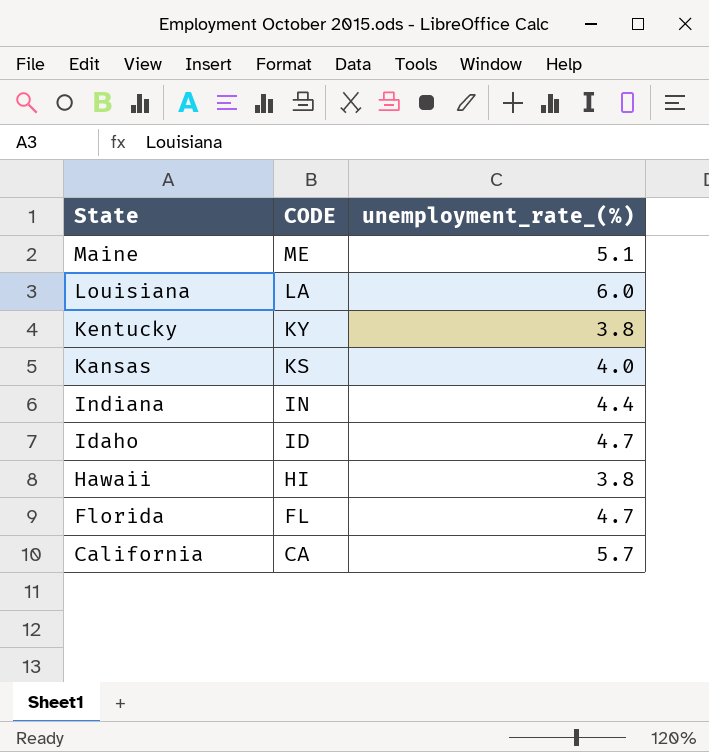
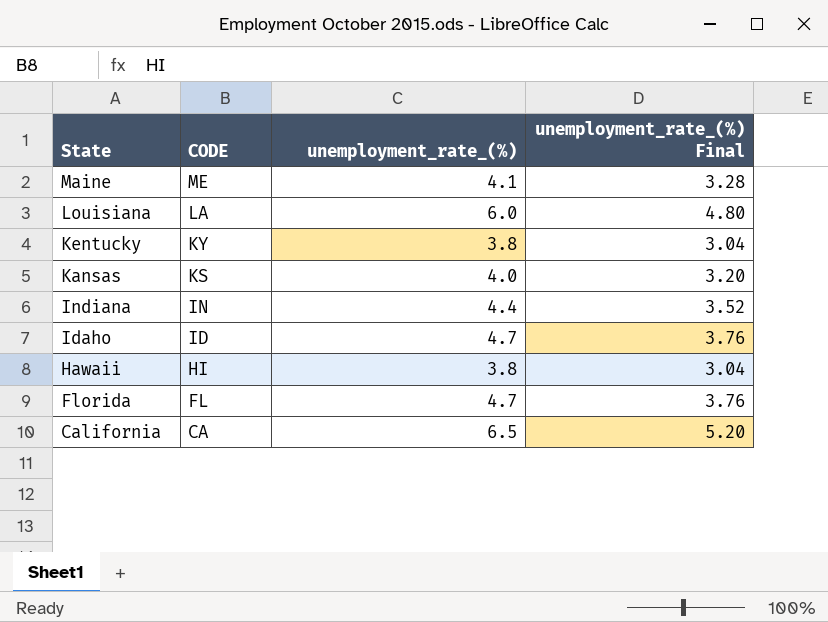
column unemployment_rate_(%) Final | formula: none -> [unemployment_rate_(%)] * 0.8
Maine | unemployment_rate_(%): 5.1 -> 4.1
California | unemployment_rate_(%): 5.7 -> 6.5

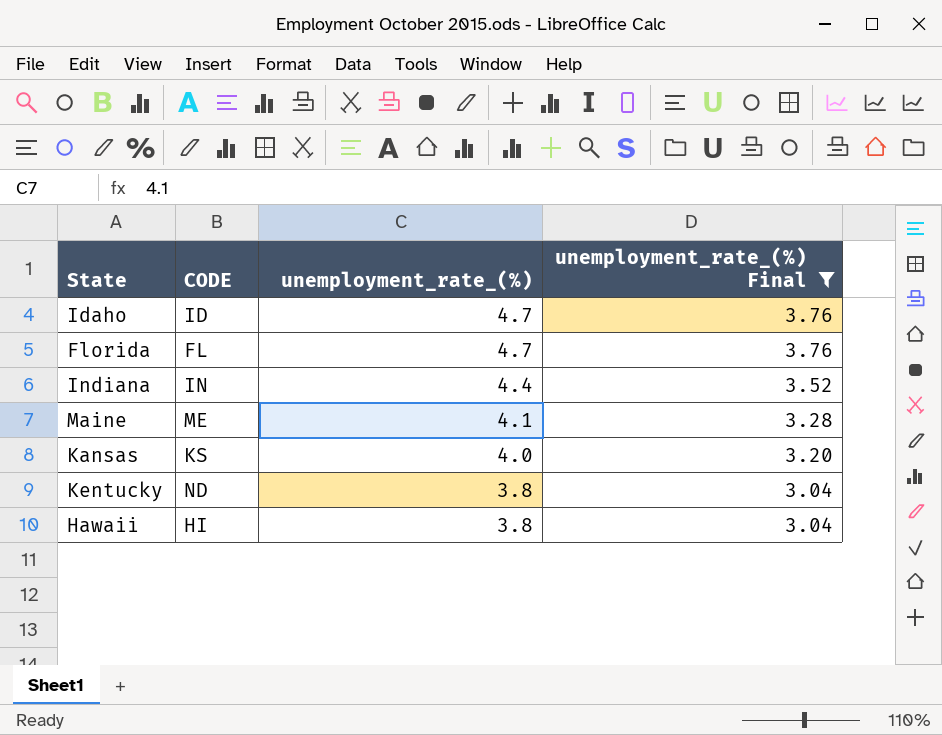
filter: none -> unemployment_rate_(%) Final <= 3.76
row order: State descending -> unemployment_rate_(%) descending
Kentucky | CODE: KY -> ND

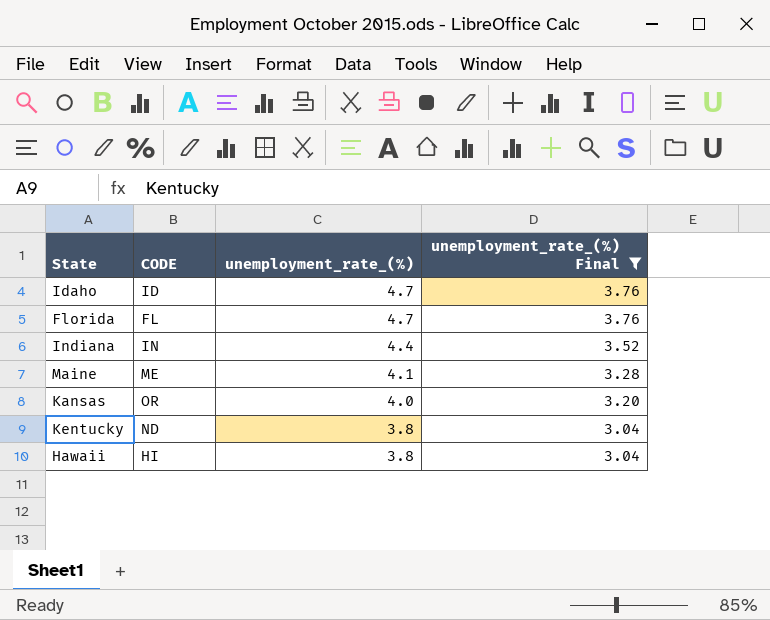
Kansas | CODE: KS -> OR

